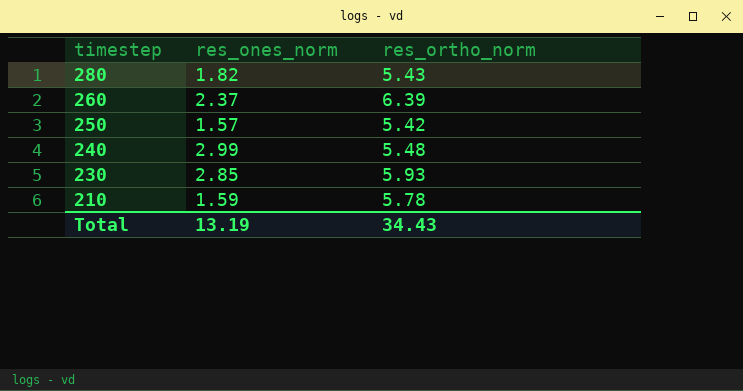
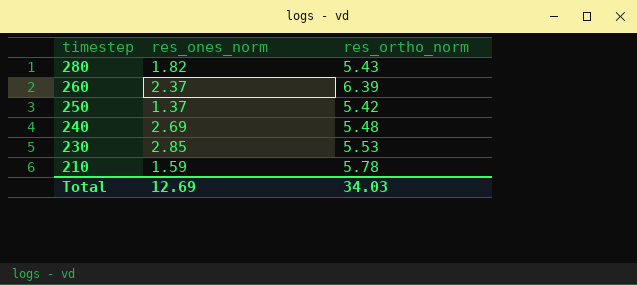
250 | res_ones_norm: 1.57 -> 1.37
240 | res_ones_norm: 2.99 -> 2.69
230 | res_ortho_norm: 5.93 -> 5.53
Total | res_ones_norm: 13.19 -> 12.69
Total | res_ortho_norm: 34.43 -> 34.03

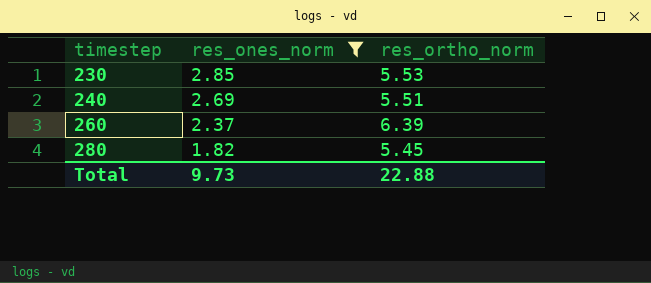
filter: none -> res_ones_norm >= 1.82
row order: timestep descending -> timestep ascending
240 | res_ortho_norm: 5.48 -> 5.51
280 | res_ortho_norm: 5.43 -> 5.45
Total | res_ones_norm: 12.69 -> 9.73
Total | res_ortho_norm: 34.03 -> 22.88

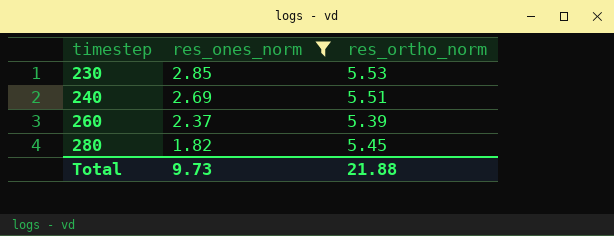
260 | res_ortho_norm: 6.39 -> 5.39
Total | res_ortho_norm: 22.88 -> 21.88

